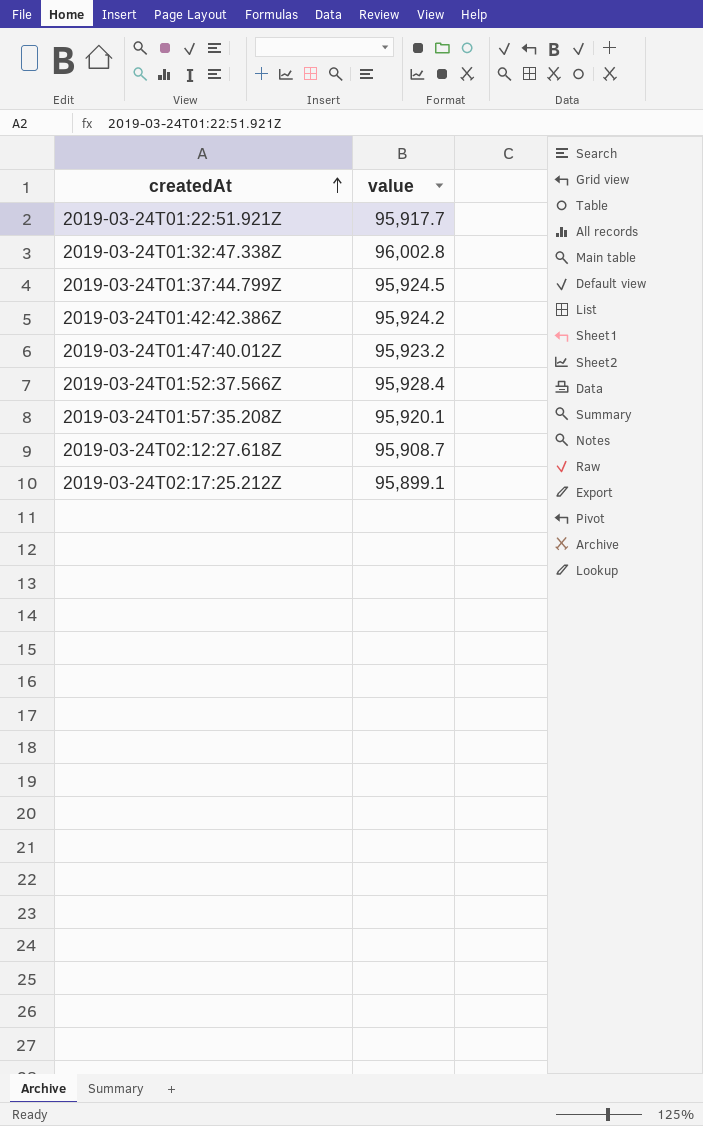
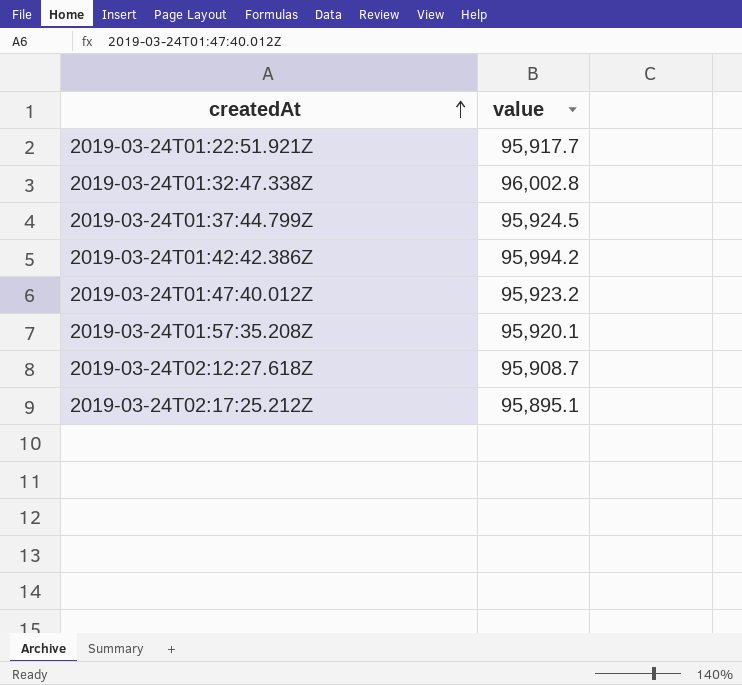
row 2019-03-24T01:52:37.566Z: 95,928.4 -> none
2019-03-24T01:42:42.386Z | value: 95,924.2 -> 95,994.2
2019-03-24T02:17:25.212Z | value: 95,899.1 -> 95,895.1

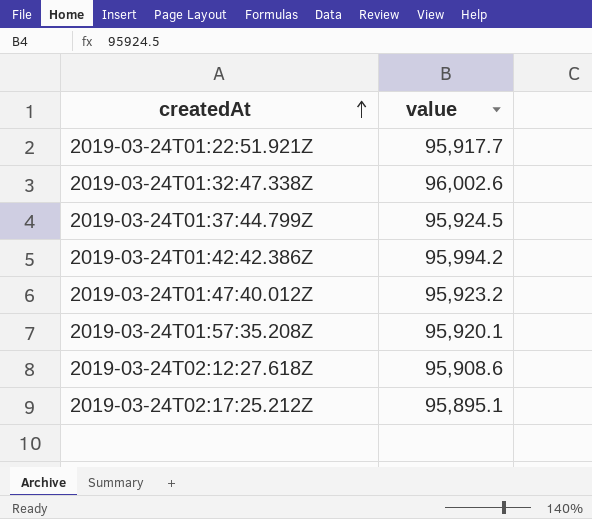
2019-03-24T01:32:47.338Z | value: 96,002.8 -> 96,002.6
2019-03-24T02:12:27.618Z | value: 95,908.7 -> 95,908.6

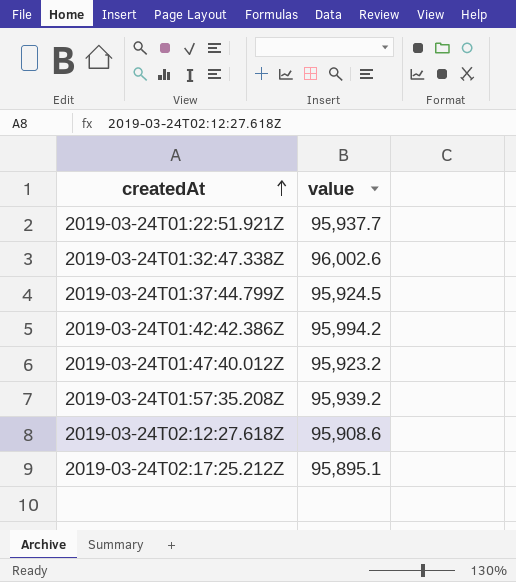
2019-03-24T01:22:51.921Z | value: 95,917.7 -> 95,937.7
2019-03-24T01:57:35.208Z | value: 95,920.1 -> 95,939.2

